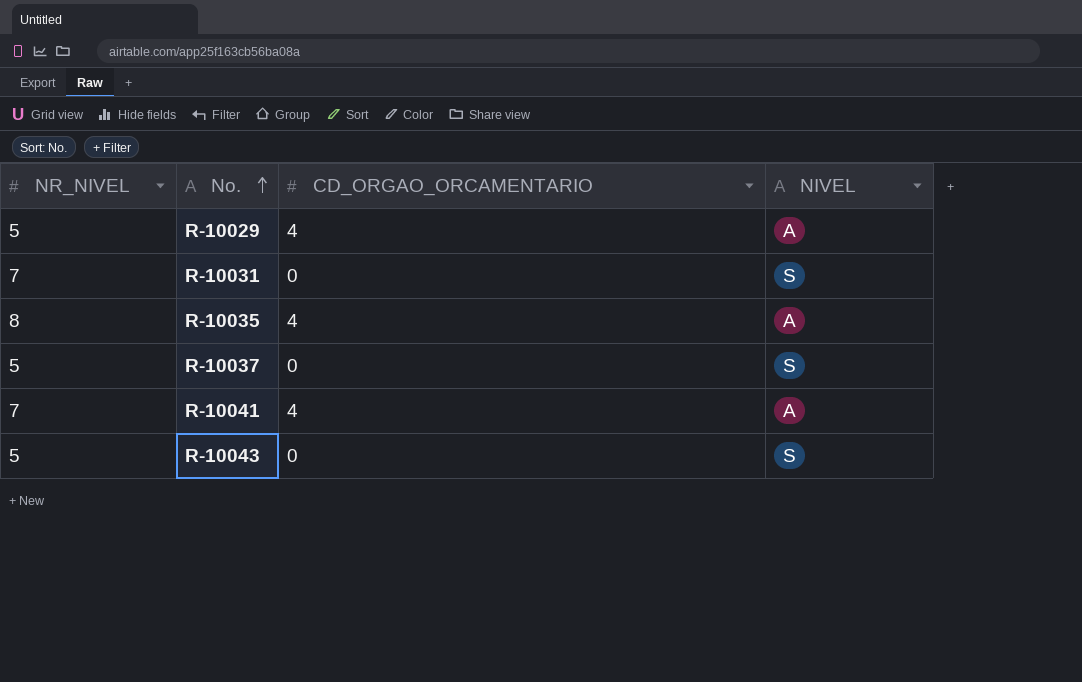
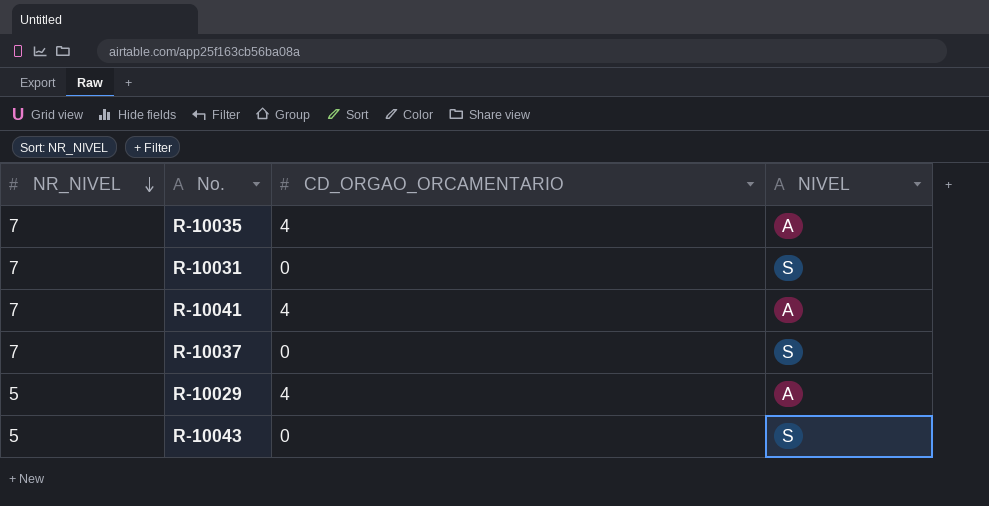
row order: No. ascending -> NR_NIVEL descending
R-10035 | NR_NIVEL: 8 -> 7
R-10037 | NR_NIVEL: 5 -> 7

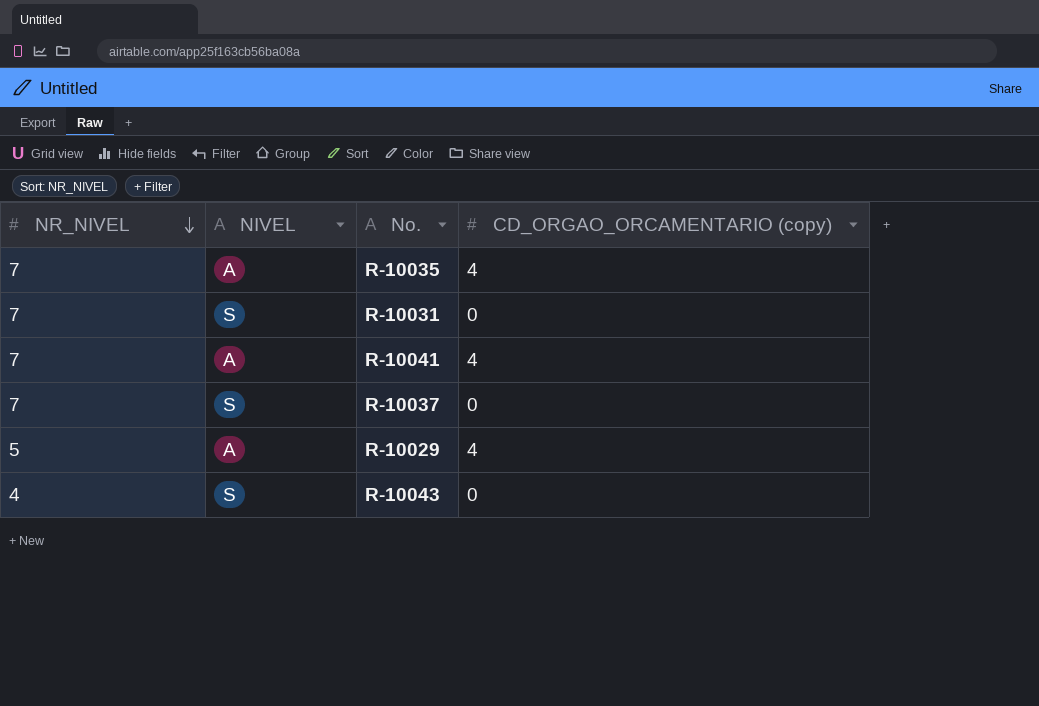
column NIVEL | position: 4 -> 2
column name: CD_ORGAO_ORCAMENTARIO -> CD_ORGAO_ORCAMENTARIO (copy)
R-10043 | NR_NIVEL: 5 -> 4

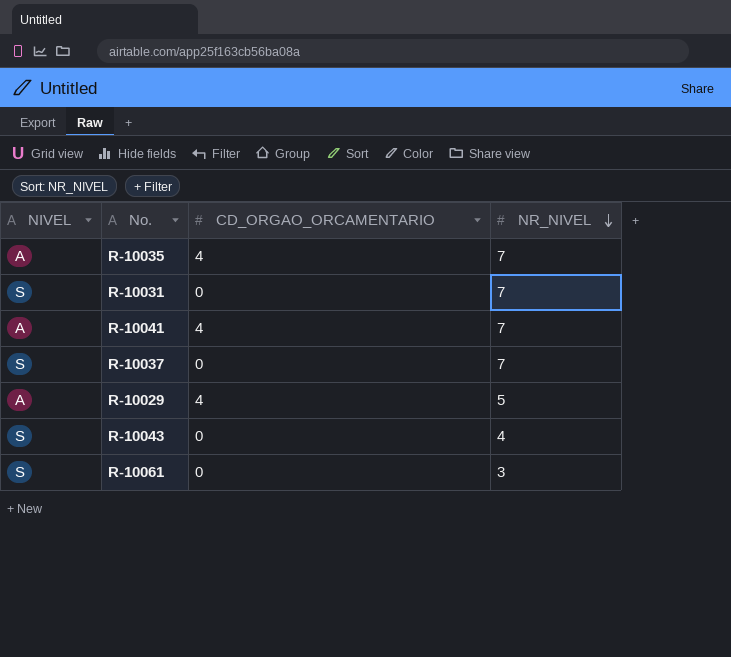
column name: CD_ORGAO_ORCAMENTARIO (copy) -> CD_ORGAO_ORCAMENTARIO
column NR_NIVEL | position: 1 -> 4
row R-10061: none -> S | 0 | 3

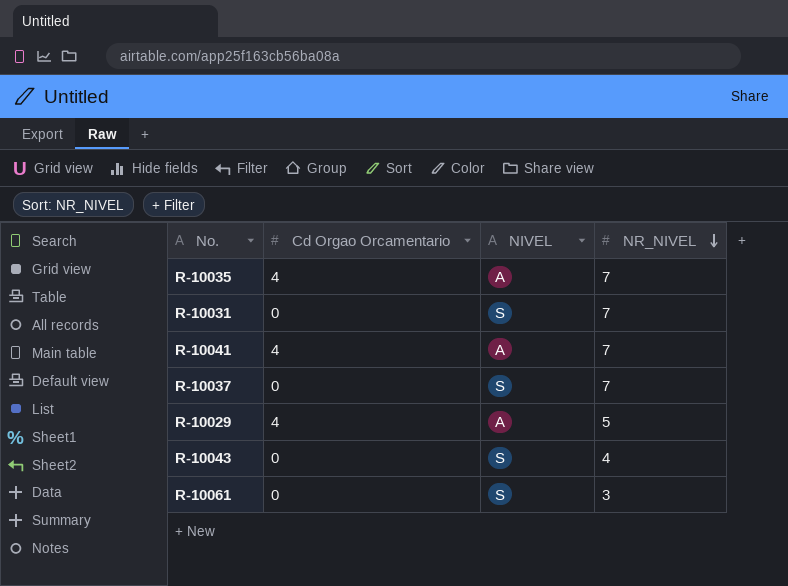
column name: CD_ORGAO_ORCAMENTARIO -> Cd Orgao Orcamentario
column NIVEL | position: 1 -> 3

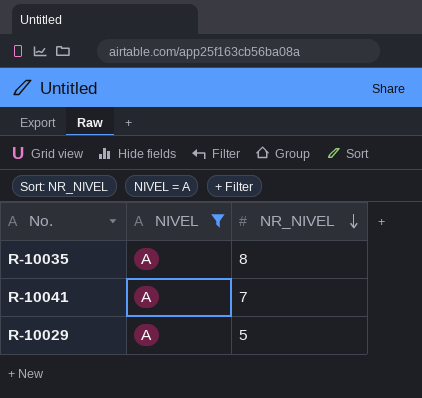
filter: none -> NIVEL = A
column Cd Orgao Orcamentario | position: 2 -> none
R-10035 | NR_NIVEL: 7 -> 8

